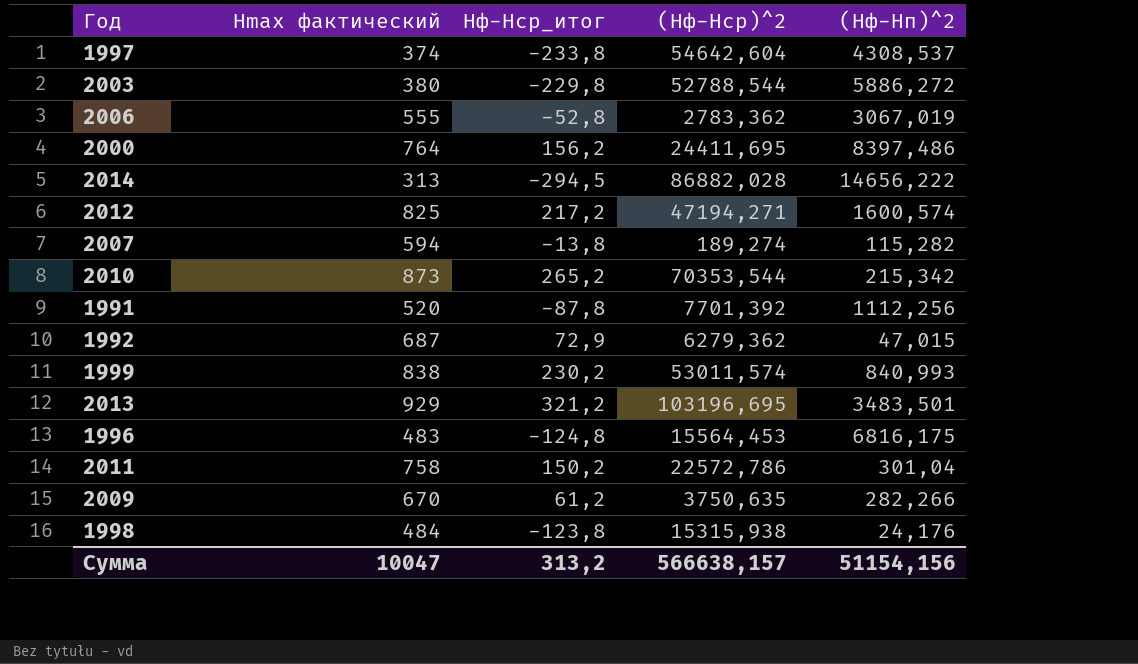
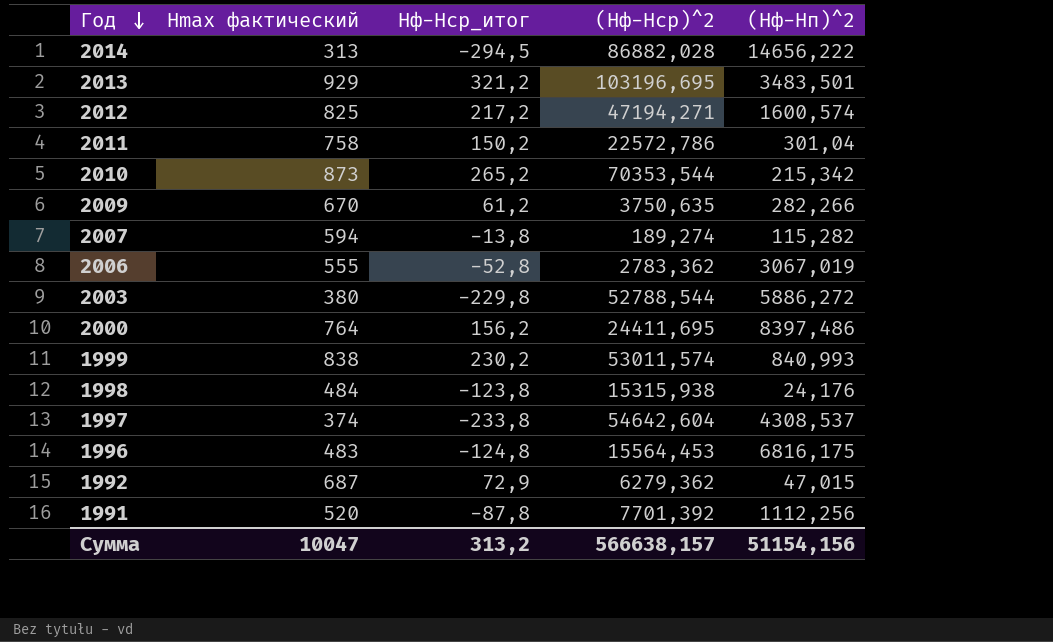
row order: none -> Год descending

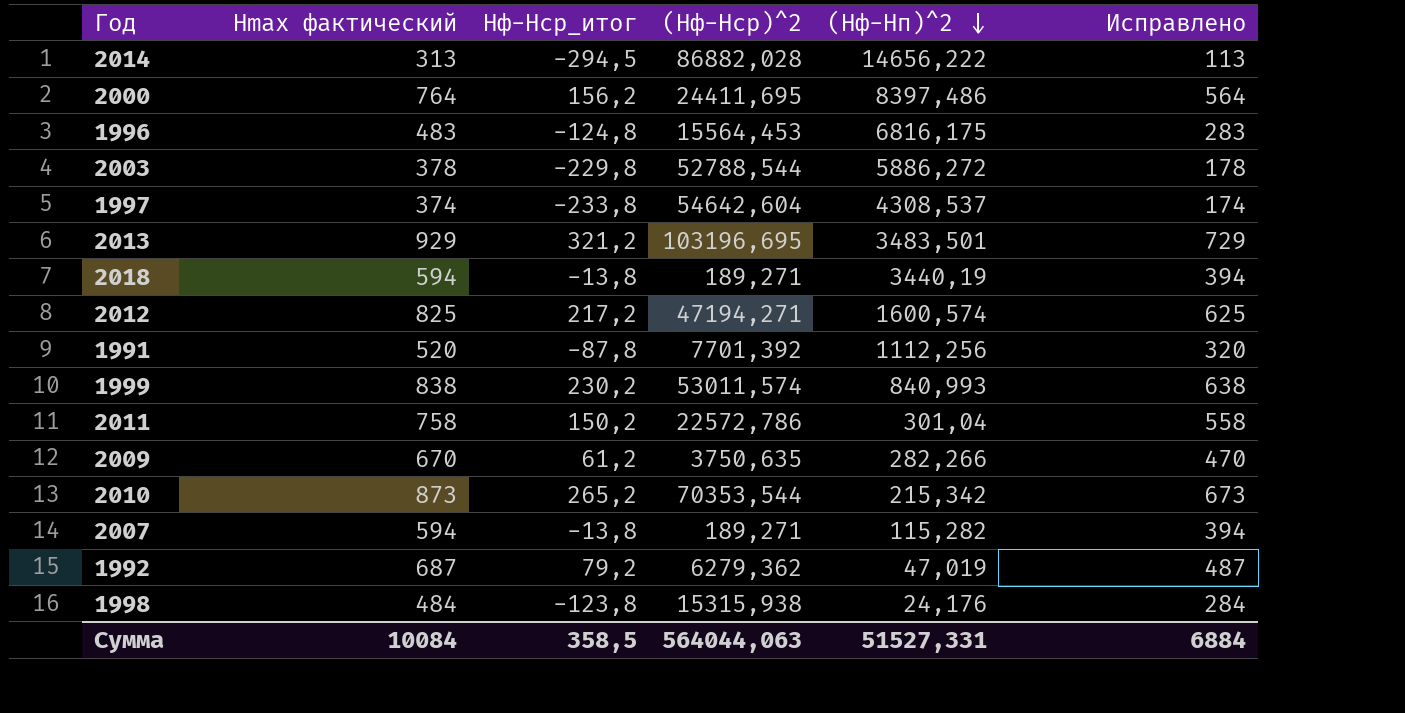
row order: Год descending -> (Hф-Hп)^2 descending
column Исправлено | formula: none -> [Hmax фактический] - 200
row 2006: 555 | -52,8 | 2783,362 | 3067,019 -> none
2003 | Hmax фактический: 380 -> 378
row 2018: none -> 594 | -13,8 | 189,271 | 3440,19 | 394
2007 | (Hф-Hср)^2: 189,274 -> 189,271
1992 | Hф-Hср_итог: 72,9 -> 79,2
1992 | (Hф-Hп)^2: 47,015 -> 47,019
Сумма | Hmax фактический: 10047 -> 10084
Сумма | Hф-Hср_итог: 313,2 -> 358,5
Сумма | (Hф-Hср)^2: 566638,157 -> 564044,063
Сумма | (Hф-Hп)^2: 51154,156 -> 51527,331

